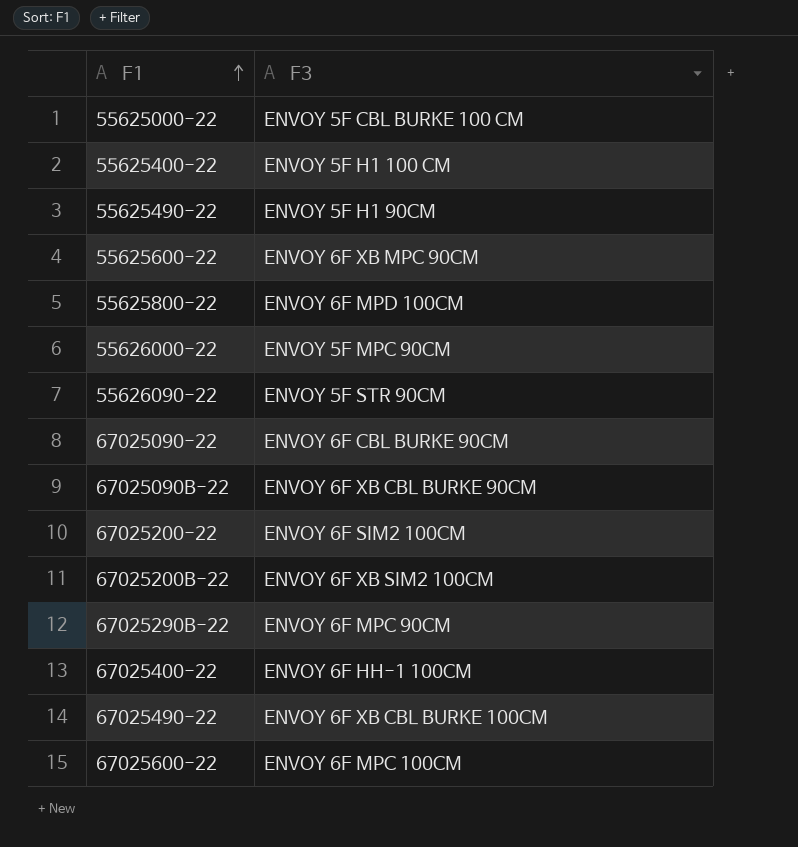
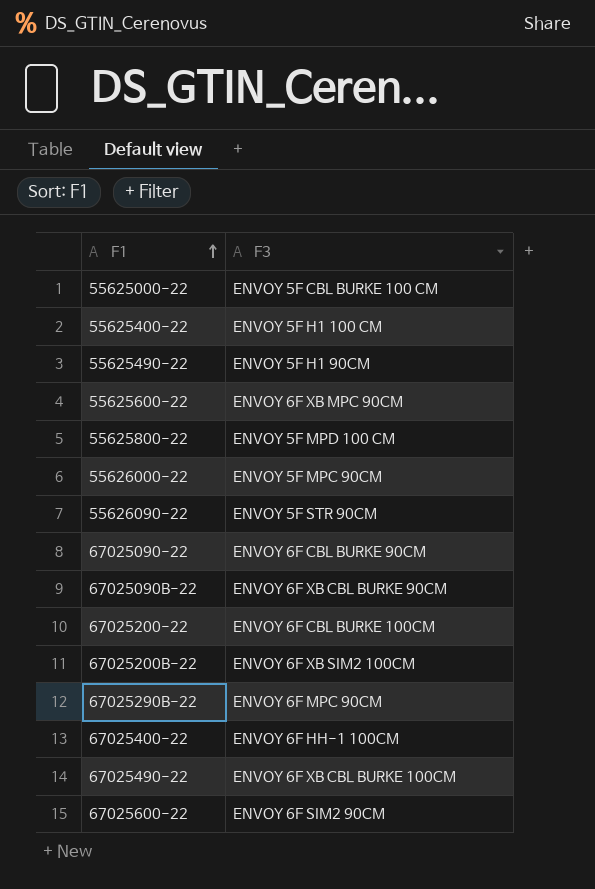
55625800-22 | F3: ENVOY 6F MPD 100CM -> ENVOY 5F MPD 100 CM
67025200-22 | F3: ENVOY 6F SIM2 100CM -> ENVOY 6F CBL BURKE 100CM
67025600-22 | F3: ENVOY 6F MPC 100CM -> ENVOY 6F SIM2 90CM

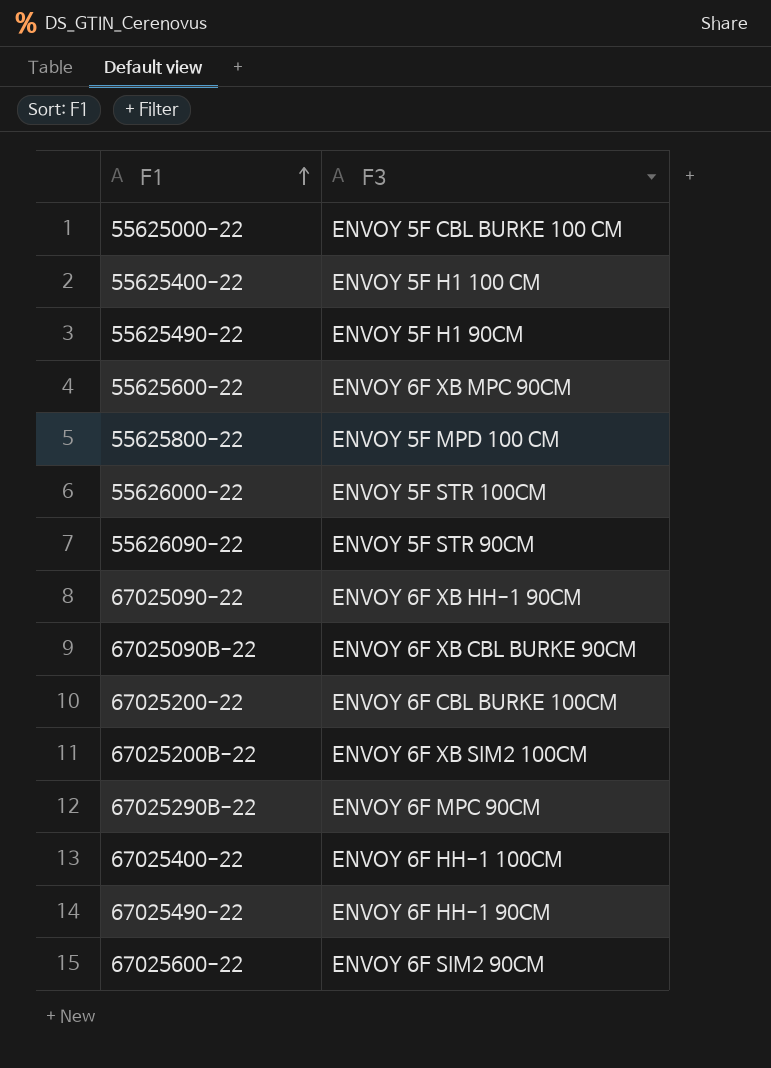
55626000-22 | F3: ENVOY 5F MPC 90CM -> ENVOY 5F STR 100CM
67025090-22 | F3: ENVOY 6F CBL BURKE 90CM -> ENVOY 6F XB HH-1 90CM
67025490-22 | F3: ENVOY 6F XB CBL BURKE 100CM -> ENVOY 6F HH-1 90CM

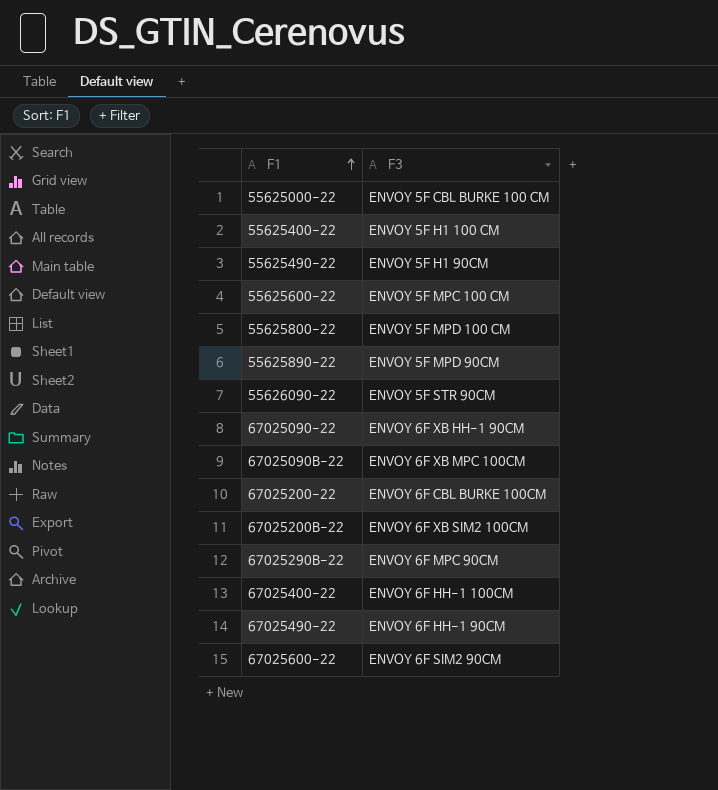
row 55626000-22: ENVOY 5F STR 100CM -> none
55625600-22 | F3: ENVOY 6F XB MPC 90CM -> ENVOY 5F MPC 100 CM
row 55625890-22: none -> ENVOY 5F MPD 90CM
67025090B-22 | F3: ENVOY 6F XB CBL BURKE 90CM -> ENVOY 6F XB MPC 100CM

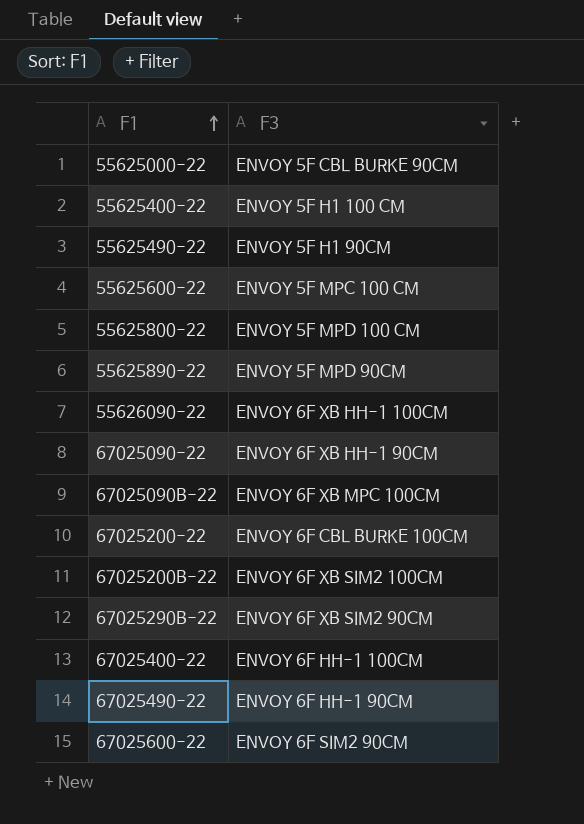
55625000-22 | F3: ENVOY 5F CBL BURKE 100 CM -> ENVOY 5F CBL BURKE 90CM
55626090-22 | F3: ENVOY 5F STR 90CM -> ENVOY 6F XB HH-1 100CM
67025290B-22 | F3: ENVOY 6F MPC 90CM -> ENVOY 6F XB SIM2 90CM

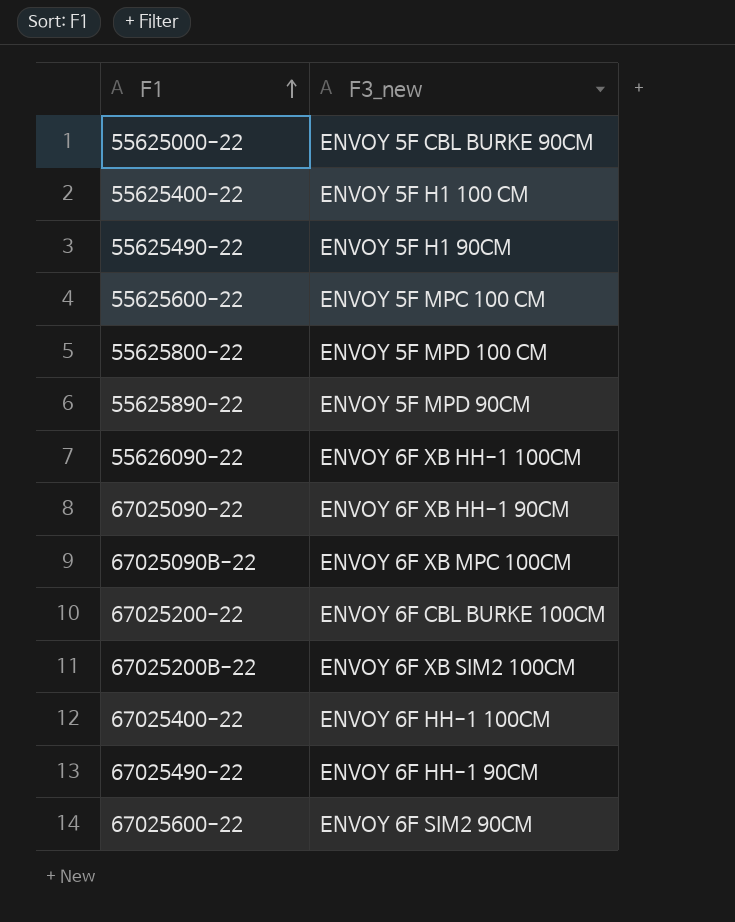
column name: F3 -> F3_new
row 67025290B-22: ENVOY 6F XB SIM2 90CM -> none

